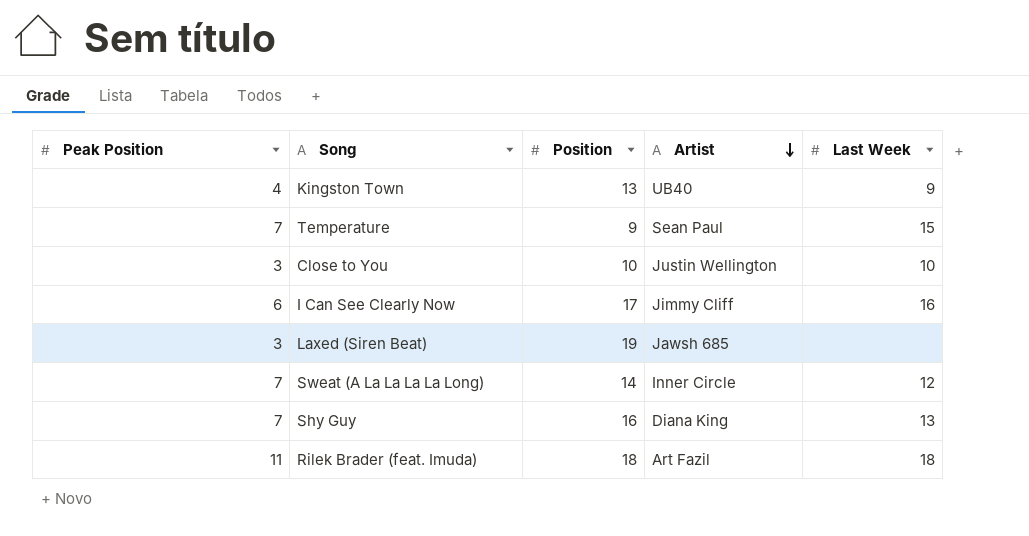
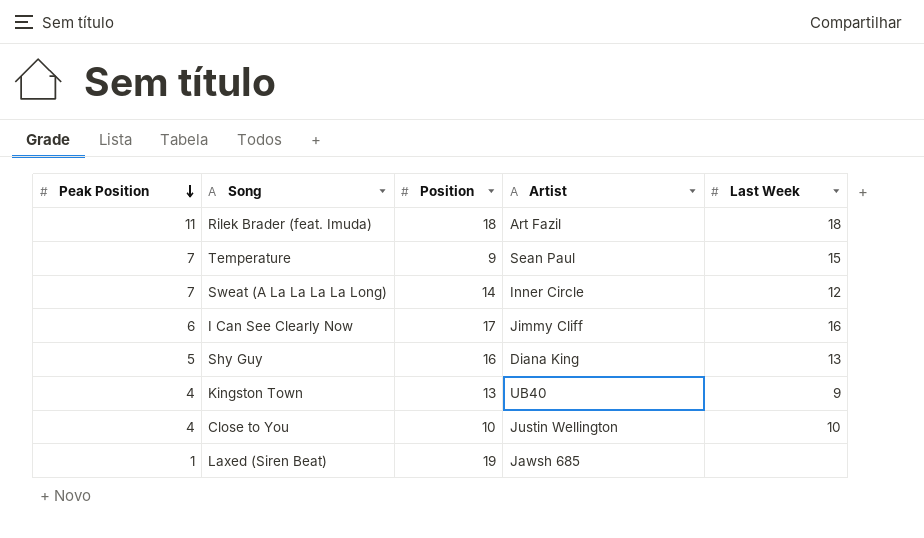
row order: Artist descending -> Peak Position descending
Shy Guy | Peak Position: 7 -> 5
Close to You | Peak Position: 3 -> 4
Laxed (Siren Beat) | Peak Position: 3 -> 1

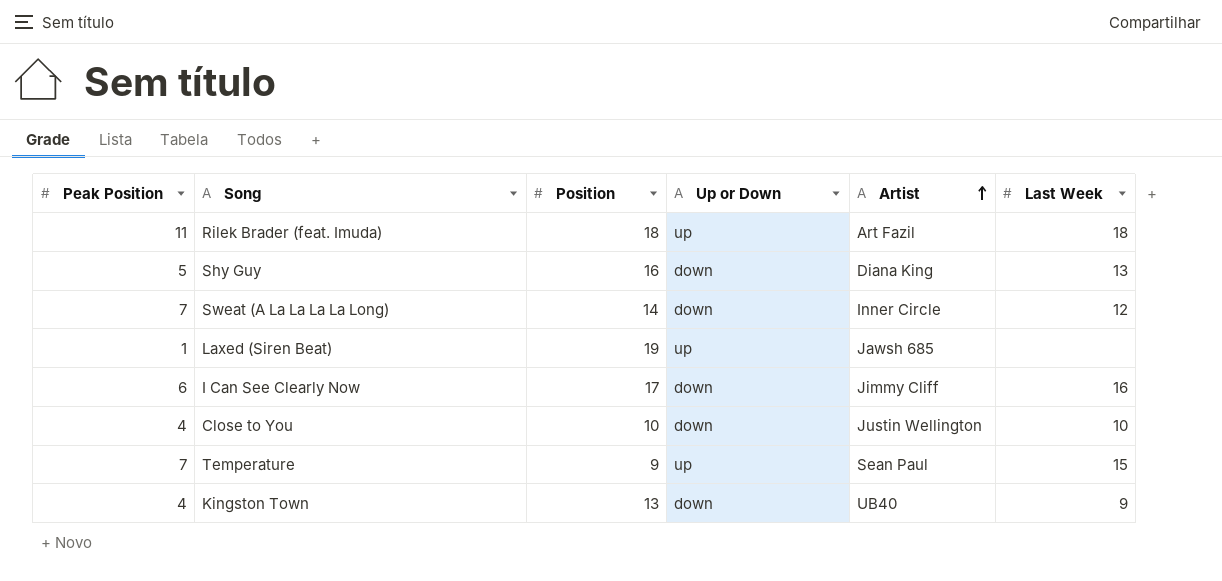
row order: Peak Position descending -> Artist ascending
column Up or Down | position: none -> 4

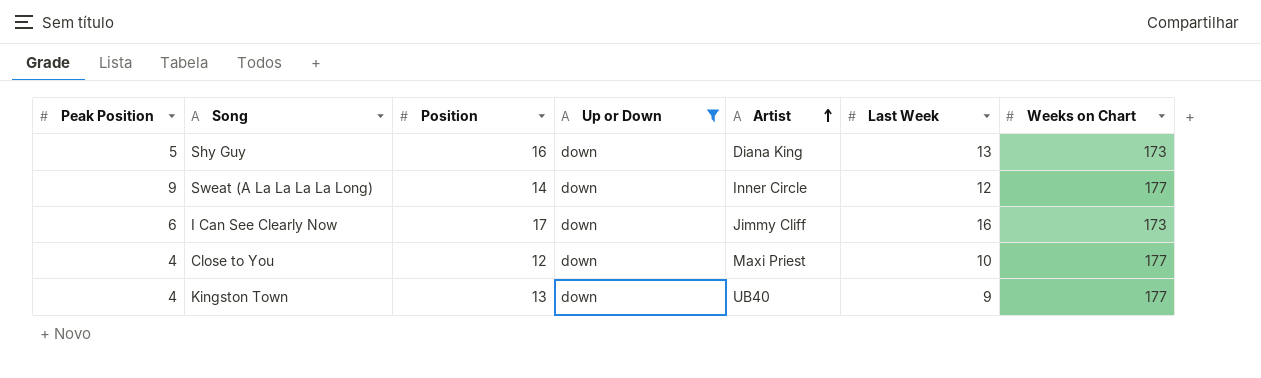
filter: none -> Up or Down = down
column Weeks on Chart | position: none -> 7
Sweat (A La La La La Long) | Peak Position: 7 -> 9
Close to You | Position: 10 -> 12
Close to You | Artist: Justin Wellington -> Maxi Priest

